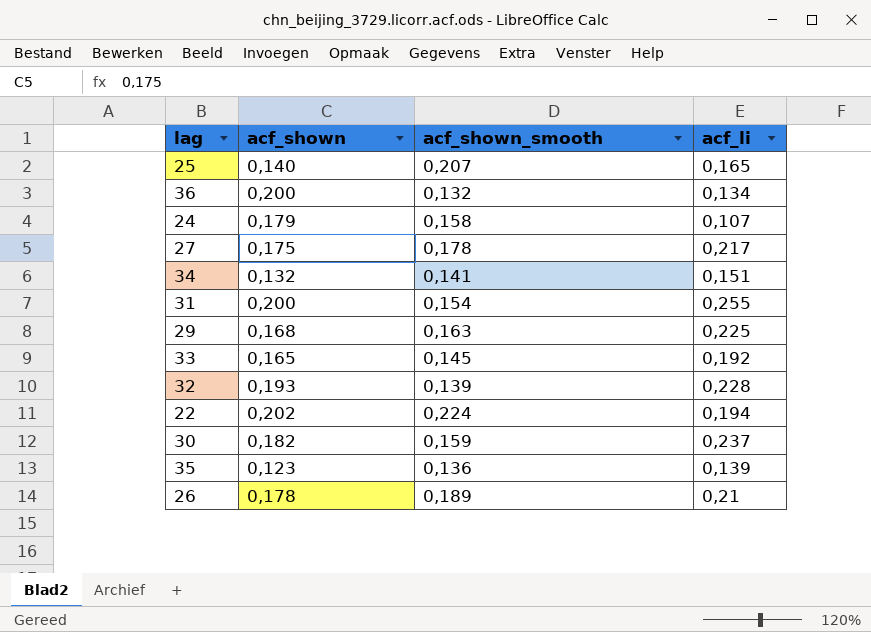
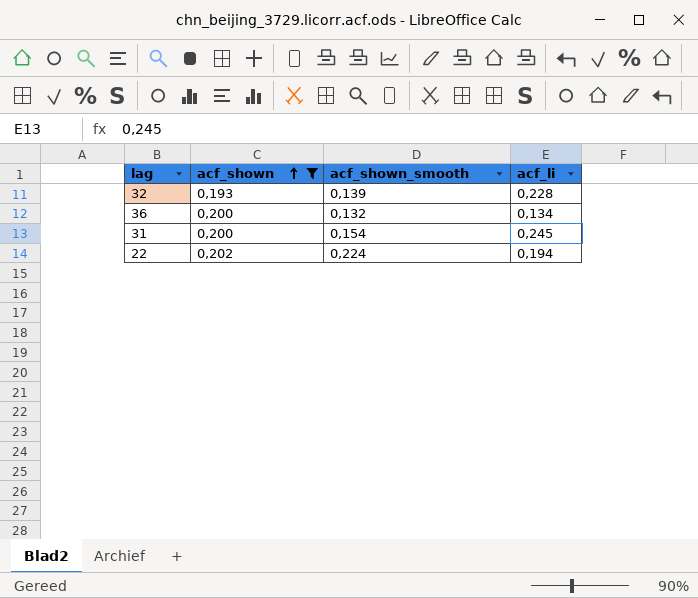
filter: none -> acf_shown >= 0,193
row order: none -> acf_shown ascending
31 | acf_li: 0,255 -> 0,245

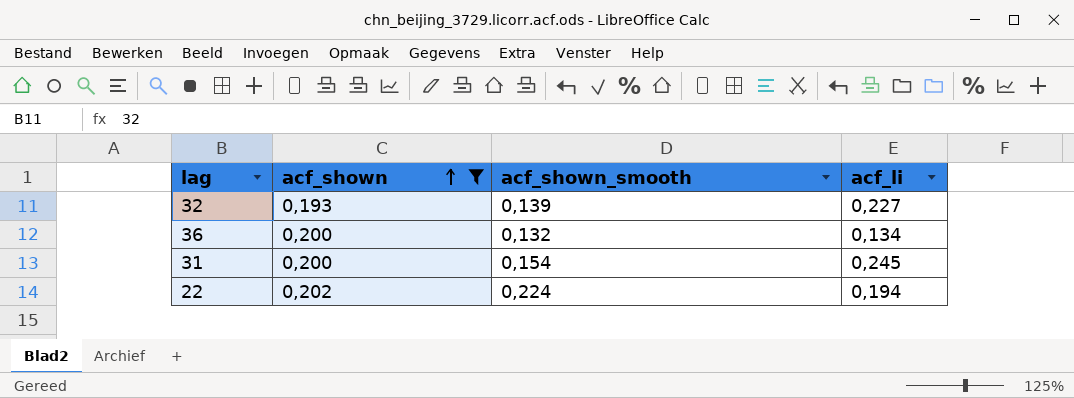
32 | acf_li: 0,228 -> 0,227

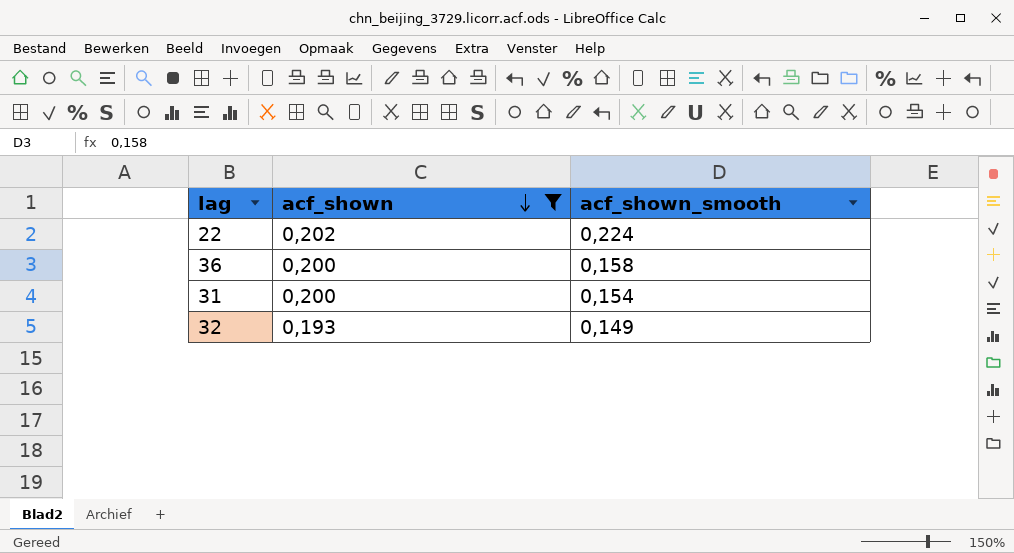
row order: acf_shown ascending -> acf_shown descending
column acf_li | position: 4 -> none
36 | acf_shown_smooth: 0,132 -> 0,158
32 | acf_shown_smooth: 0,139 -> 0,149

